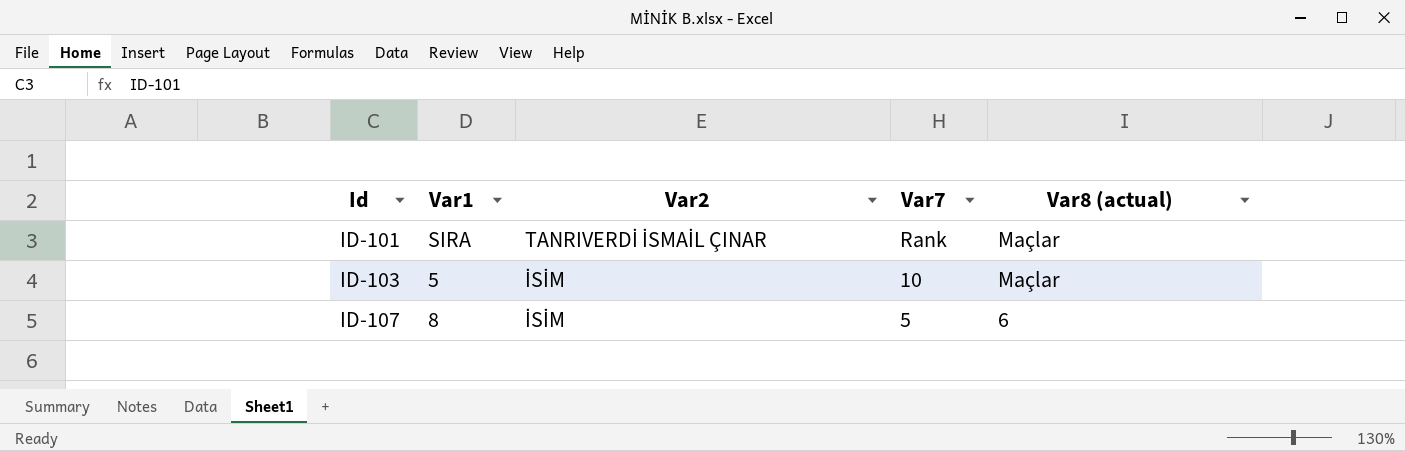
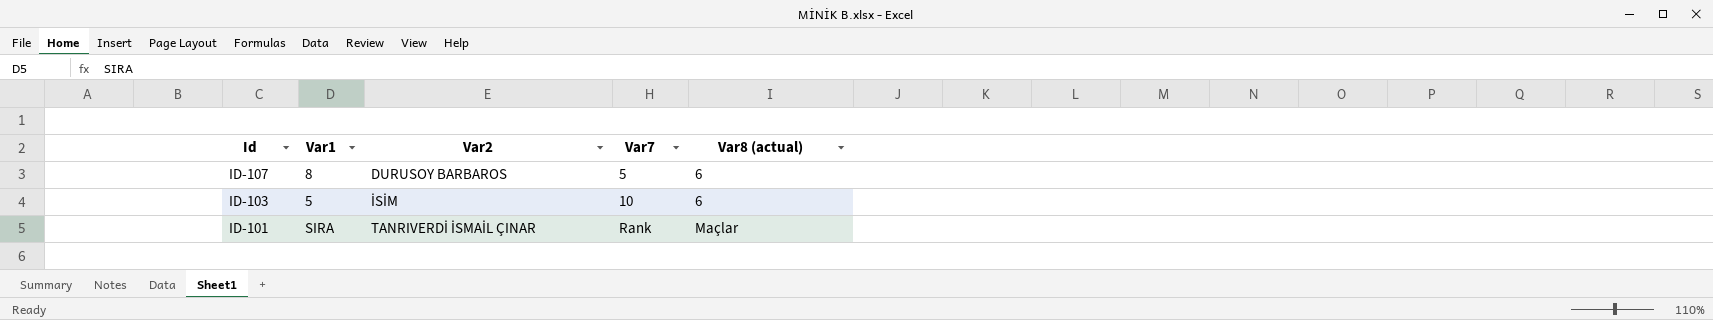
row order: Id ascending -> Id descending
ID-107 | Var2: İSİM -> DURUSOY BARBAROS
ID-103 | Var8 (actual): Maçlar -> 6

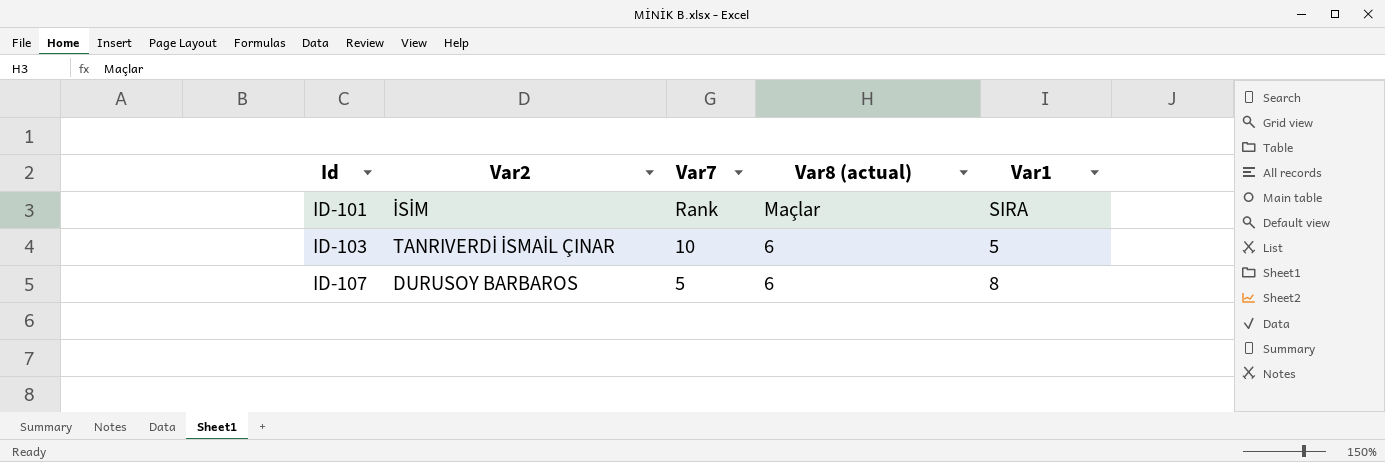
row order: Id descending -> Id ascending
column Var1 | position: 2 -> 5
ID-101 | Var2: TANRIVERDİ İSMAİL ÇINAR -> İSİM
ID-103 | Var2: İSİM -> TANRIVERDİ İSMAİL ÇINAR

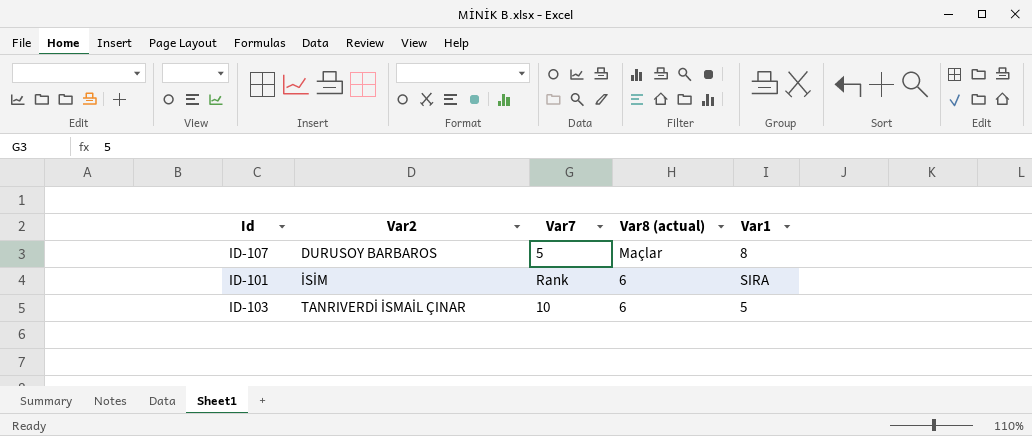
row order: Id ascending -> Var2 ascending
ID-107 | Var8 (actual): 6 -> Maçlar
ID-101 | Var8 (actual): Maçlar -> 6

